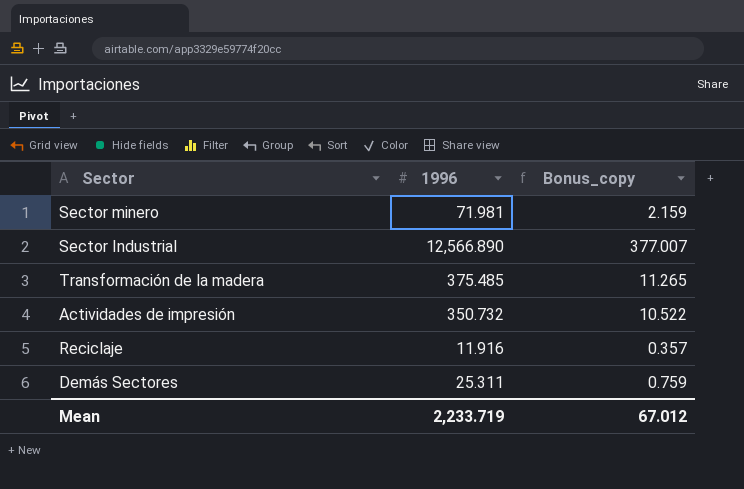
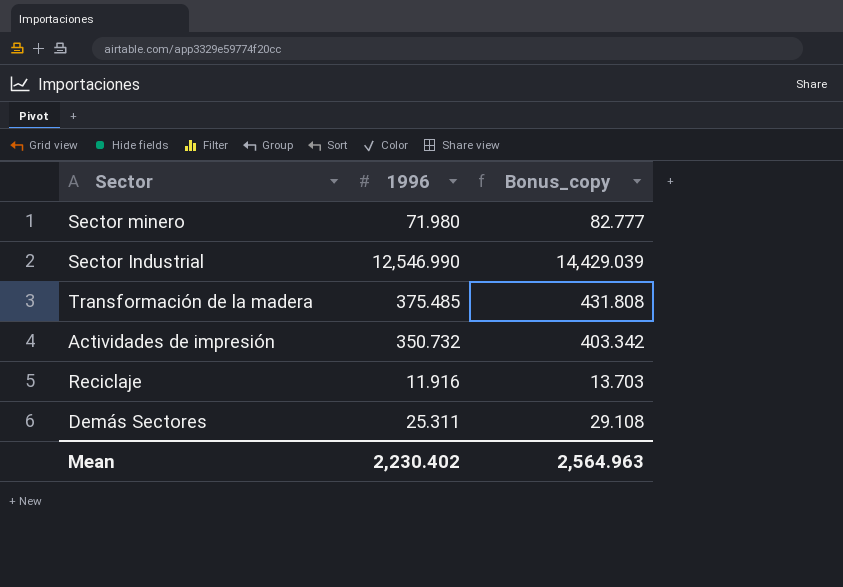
column Bonus_copy | formula: [1996] * 0.03 -> [1996] * 1.15
Sector minero | 1996: 71.981 -> 71.980
Sector Industrial | 1996: 12,566.890 -> 12,546.990
Mean | 1996: 2,233.719 -> 2,230.402
Mean | Bonus_copy: 67.012 -> 2,564.963

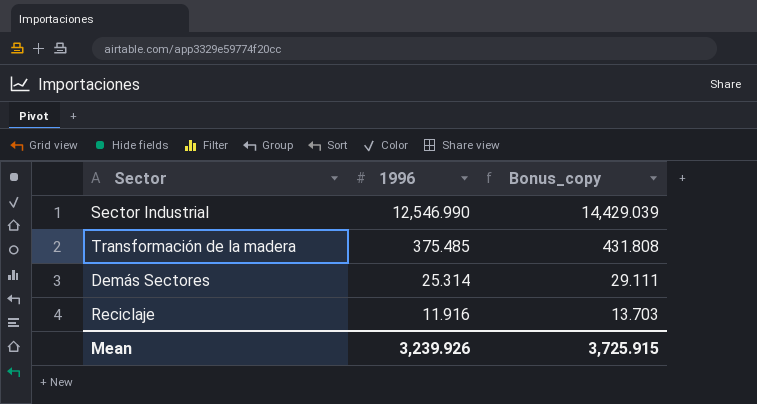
row order: none -> 1996 descending
row Sector minero: 71.980 | 82.777 -> none
row Actividades de impresión: 350.732 | 403.342 -> none
Demás Sectores | 1996: 25.311 -> 25.314
Demás Sectores | Bonus_copy: 29.108 -> 29.111
Mean | 1996: 2,230.402 -> 3,239.926
Mean | Bonus_copy: 2,564.963 -> 3,725.915

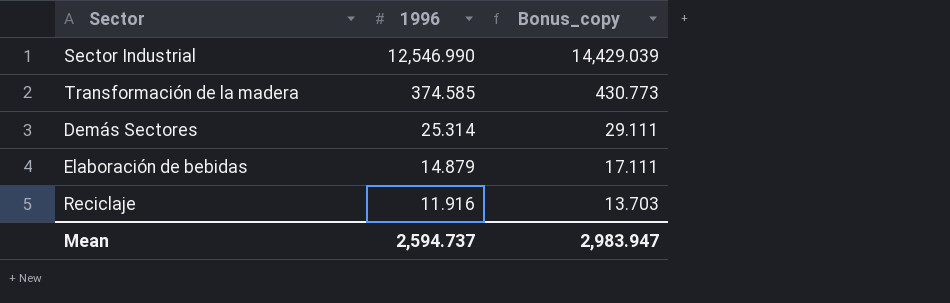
Transformación de la madera | 1996: 375.485 -> 374.585
Transformación de la madera | Bonus_copy: 431.808 -> 430.773
row Elaboración de bebidas: none -> 14.879 | 17.111
Mean | 1996: 3,239.926 -> 2,594.737
Mean | Bonus_copy: 3,725.915 -> 2,983.947

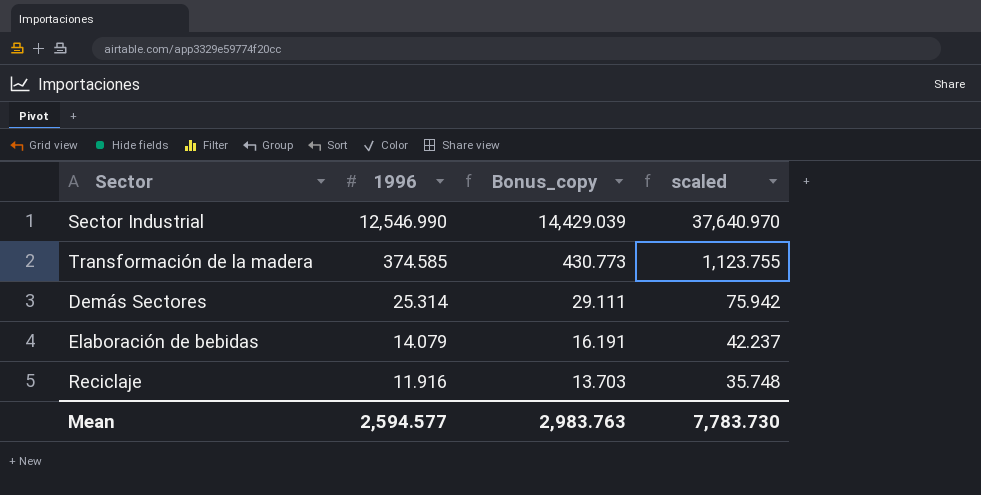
column scaled | formula: none -> [1996] * 3
Elaboración de bebidas | 1996: 14.879 -> 14.079
Elaboración de bebidas | Bonus_copy: 17.111 -> 16.191
Mean | 1996: 2,594.737 -> 2,594.577
Mean | Bonus_copy: 2,983.947 -> 2,983.763

